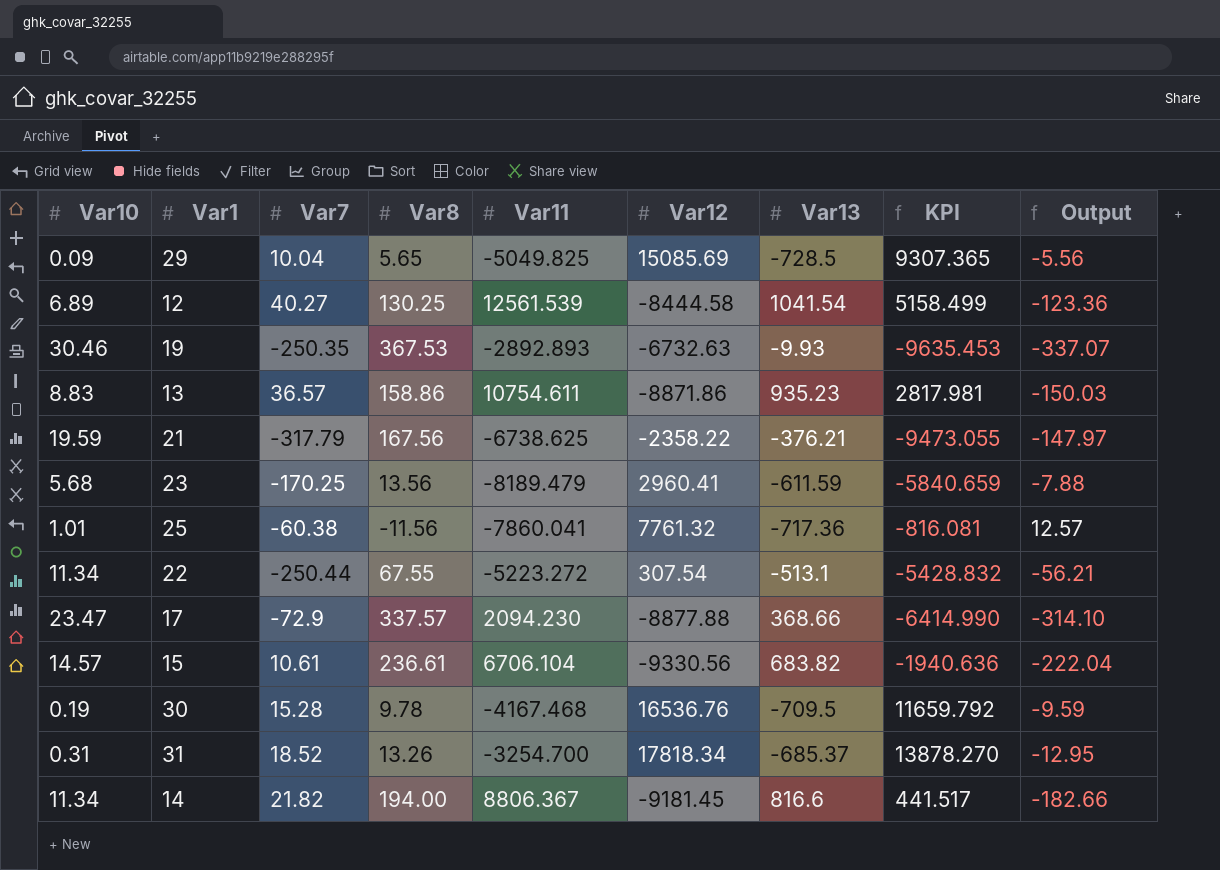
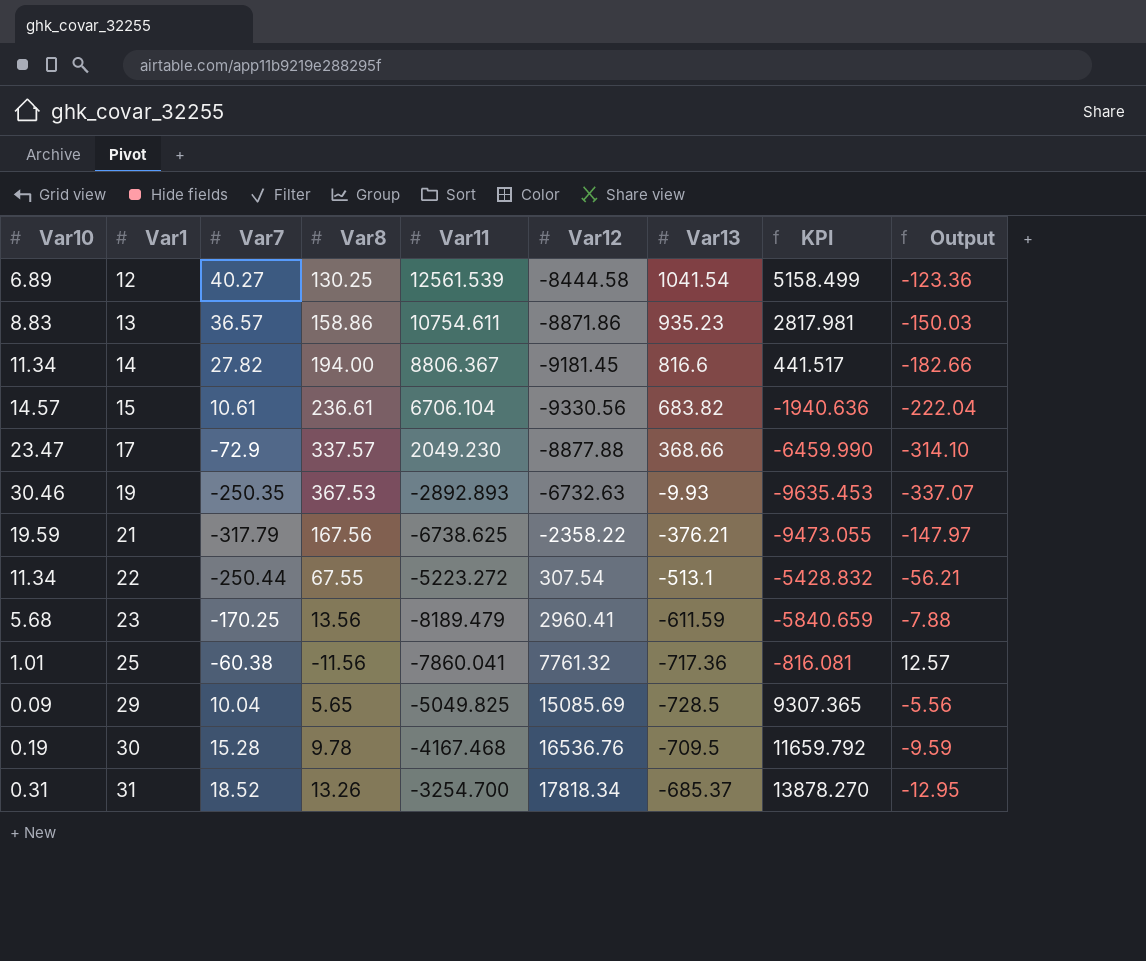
row order: none -> Var1 ascending
14 | Var7: 21.82 -> 27.82
17 | Var11: 2094.230 -> 2049.230
17 | KPI: -6414.990 -> -6459.990

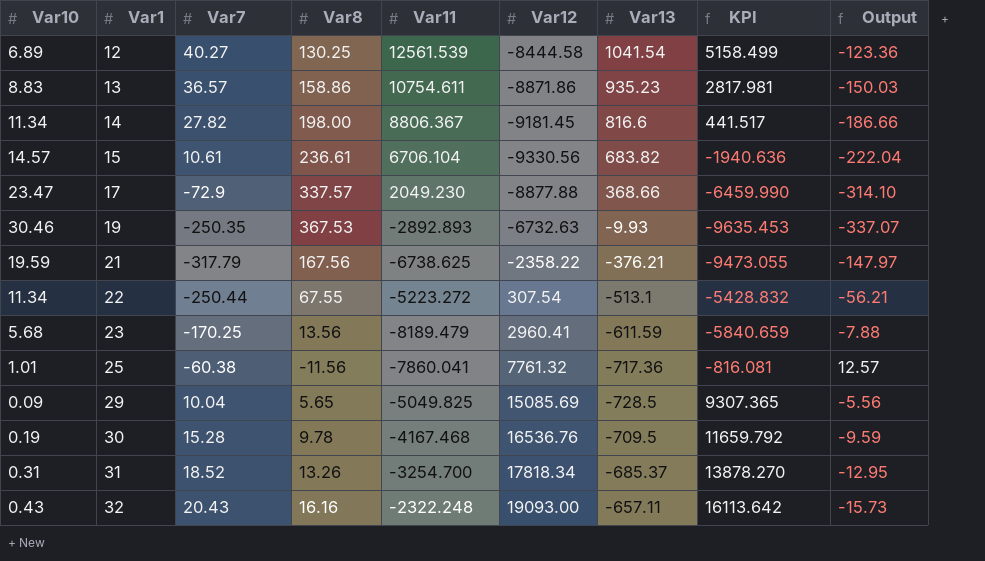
14 | Var8: 194.00 -> 198.00
14 | Output: -182.66 -> -186.66
row 32: none -> 0.43 | 20.43 | 16.16 | -2322.248 | 19093.00 | -657.11 | 16113.642 | -15.73

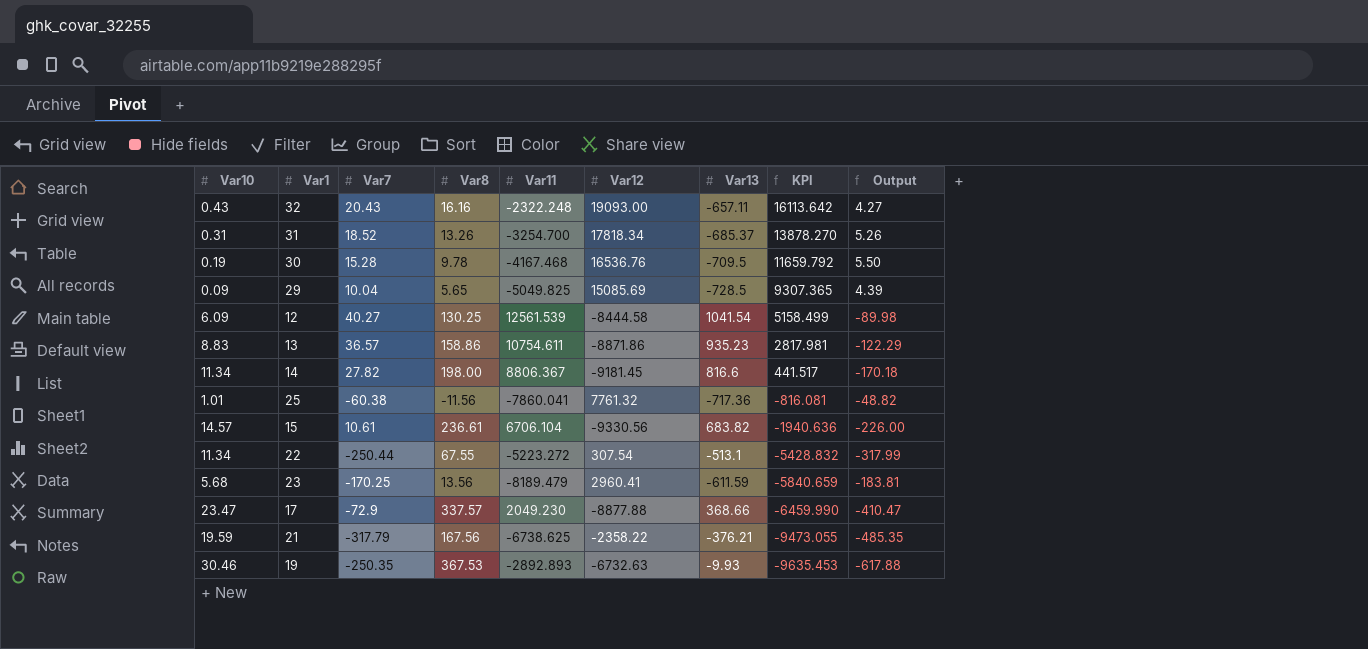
row order: Var1 ascending -> KPI descending
column Output | formula: [Var10] - [Var8] -> [Var7] - [Var8]
12 | Var10: 6.89 -> 6.09

